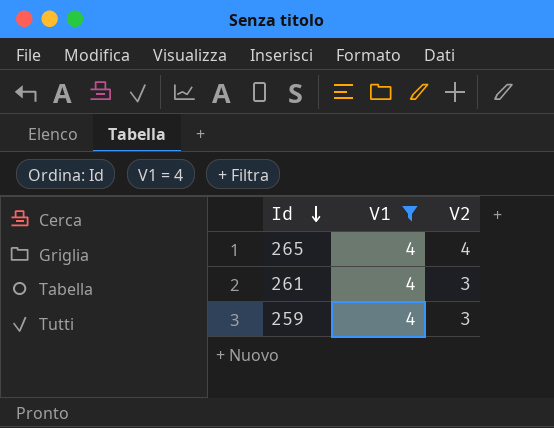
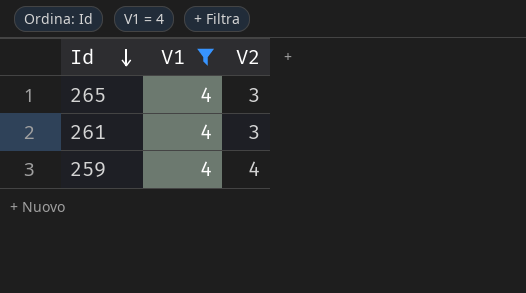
265 | V2: 4 -> 3
259 | V2: 3 -> 4

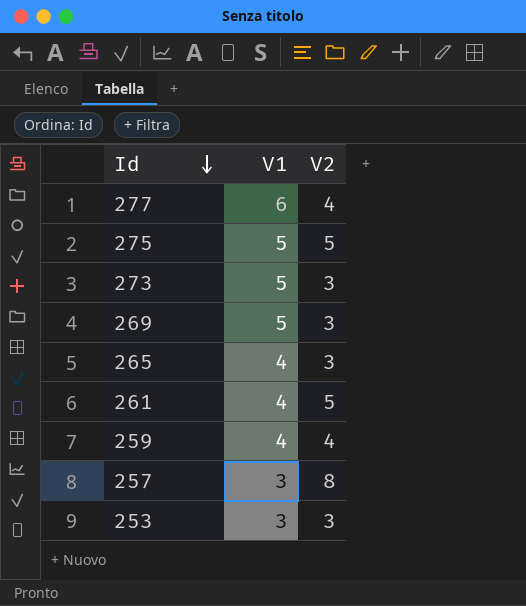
filter: V1 = 4 -> none
261 | V2: 3 -> 5

